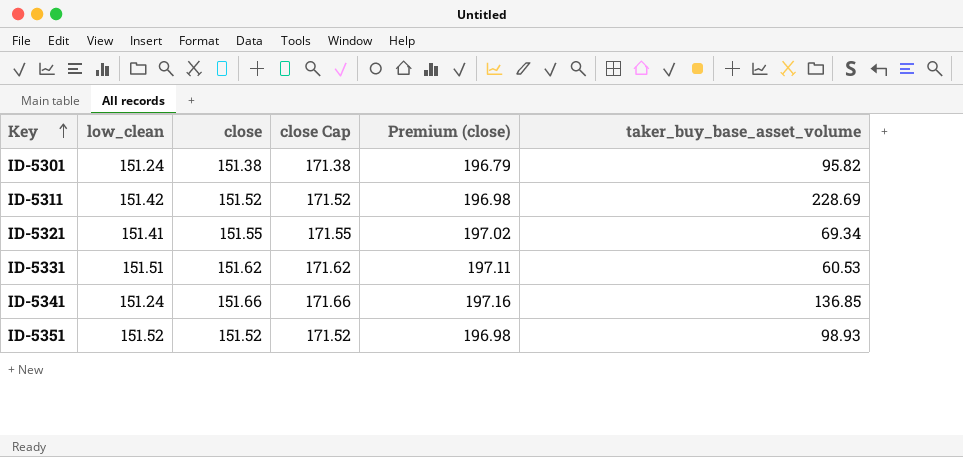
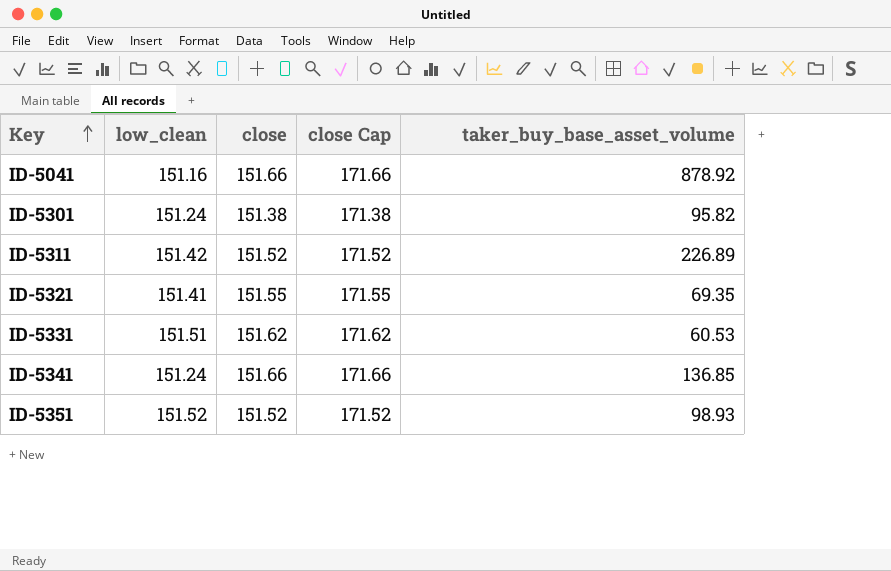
column Premium (close) | formula: [close] * 1.3 -> none
row ID-5041: none -> 151.16 | 151.66 | 171.66 | 878.92
ID-5311 | taker_buy_base_asset_volume: 228.69 -> 226.89
ID-5321 | taker_buy_base_asset_volume: 69.34 -> 69.35

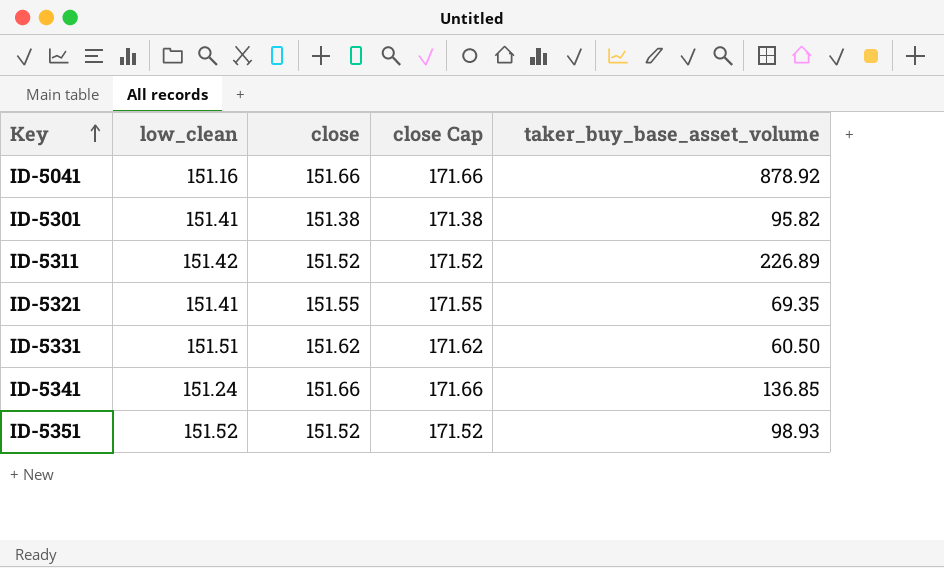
ID-5301 | low_clean: 151.24 -> 151.41
ID-5331 | taker_buy_base_asset_volume: 60.53 -> 60.50

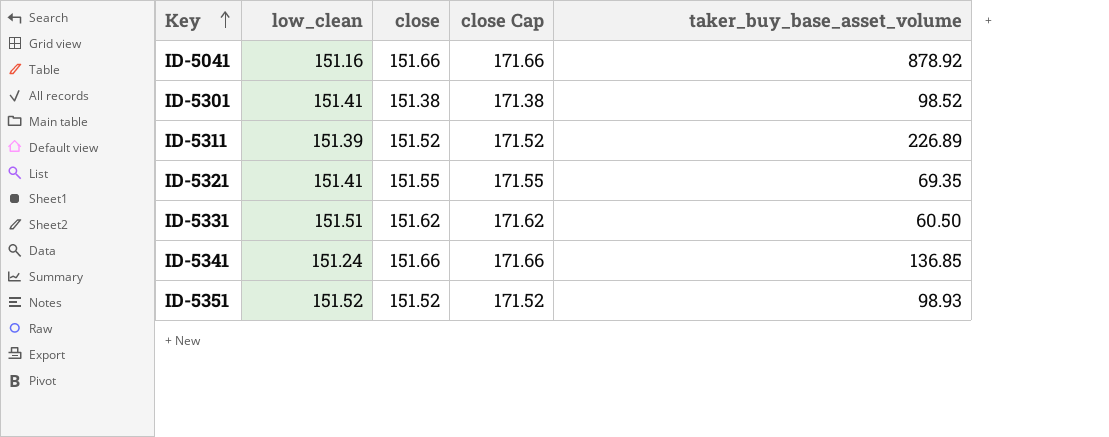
ID-5301 | taker_buy_base_asset_volume: 95.82 -> 98.52
ID-5311 | low_clean: 151.42 -> 151.39

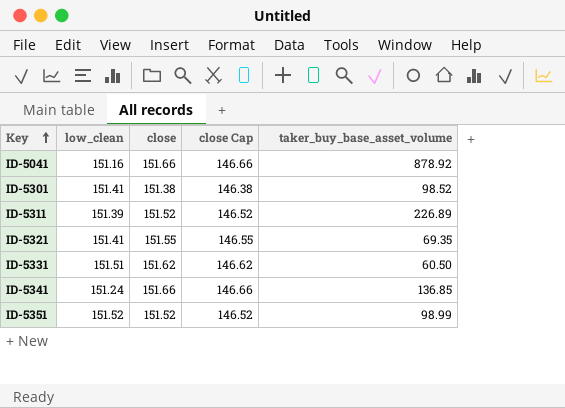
column close Cap | formula: [close] + 20 -> [close] - 5
ID-5351 | taker_buy_base_asset_volume: 98.93 -> 98.99

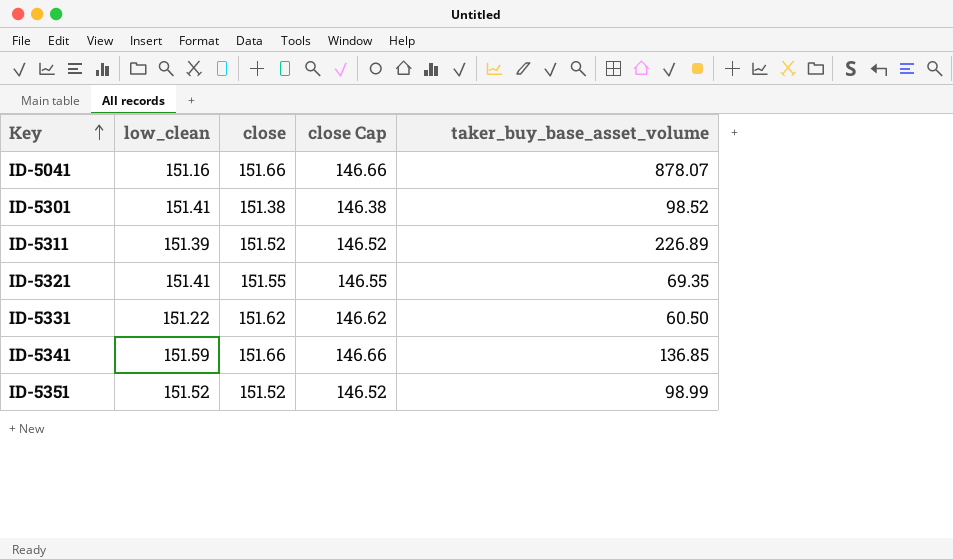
ID-5041 | taker_buy_base_asset_volume: 878.92 -> 878.07
ID-5331 | low_clean: 151.51 -> 151.22
ID-5341 | low_clean: 151.24 -> 151.59

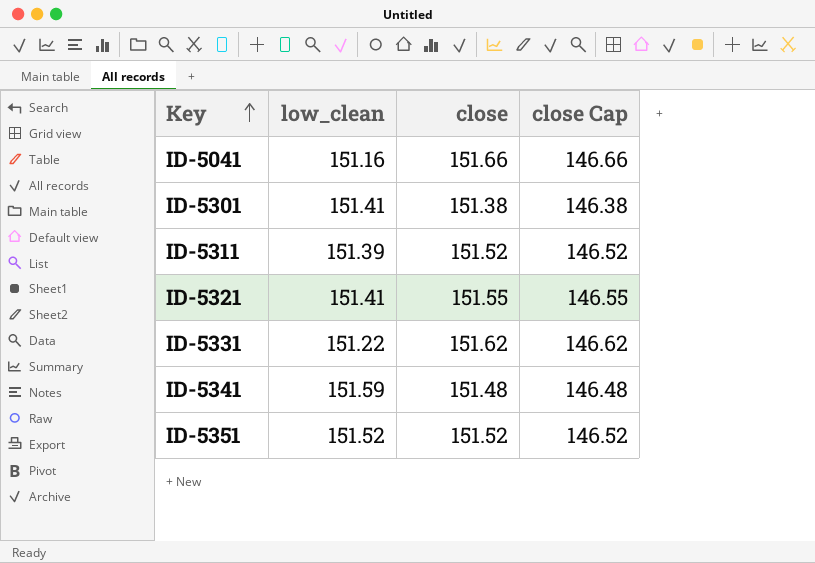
column taker_buy_base_asset_volume | position: 5 -> none
ID-5341 | close: 151.66 -> 151.48
ID-5341 | close Cap: 146.66 -> 146.48

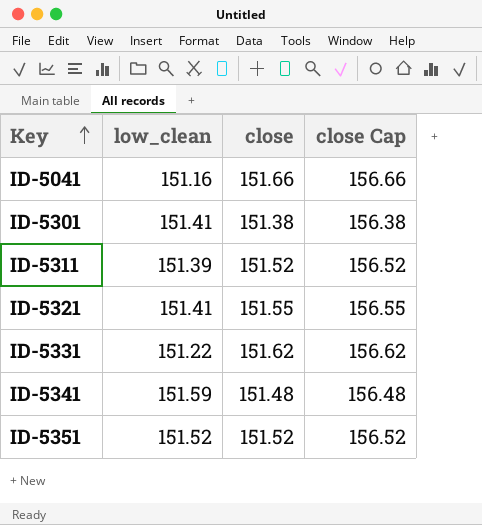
column close Cap | formula: [close] - 5 -> [close] + 5

